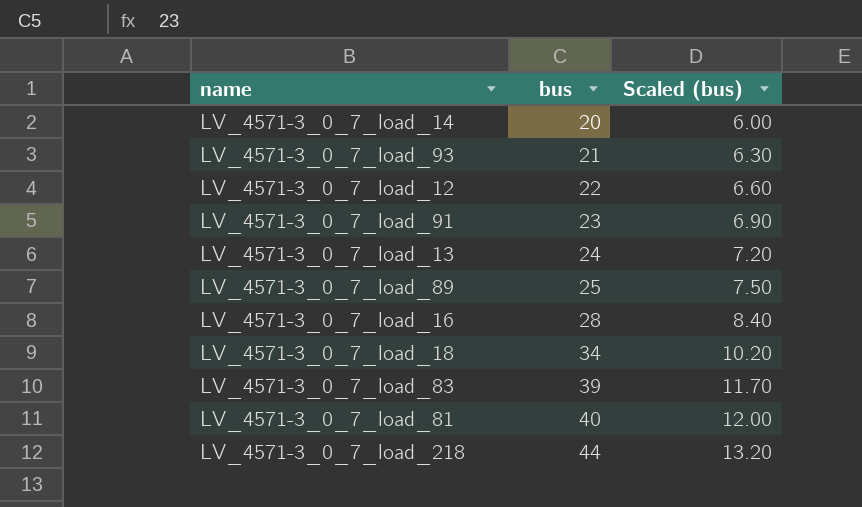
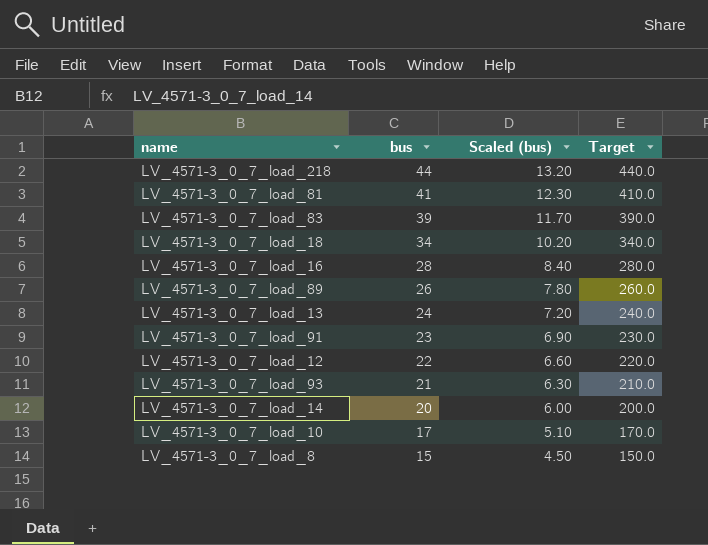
row order: bus ascending -> bus descending
column Target | formula: none -> [bus] * 10
LV_4571-3_0_7_load_81 | bus: 40 -> 41
LV_4571-3_0_7_load_81 | Scaled (bus): 12.00 -> 12.30
LV_4571-3_0_7_load_89 | bus: 25 -> 26
LV_4571-3_0_7_load_89 | Scaled (bus): 7.50 -> 7.80
row LV_4571-3_0_7_load_10: none -> 17 | 5.10 | 170.0
row LV_4571-3_0_7_load_8: none -> 15 | 4.50 | 150.0

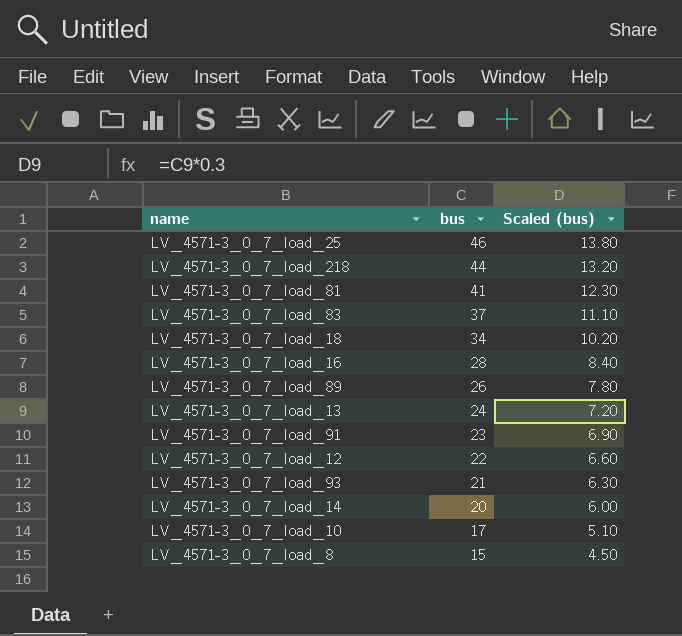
column Target | formula: [bus] * 10 -> none
row LV_4571-3_0_7_load_25: none -> 46 | 13.80
LV_4571-3_0_7_load_83 | bus: 39 -> 37
LV_4571-3_0_7_load_83 | Scaled (bus): 11.70 -> 11.10

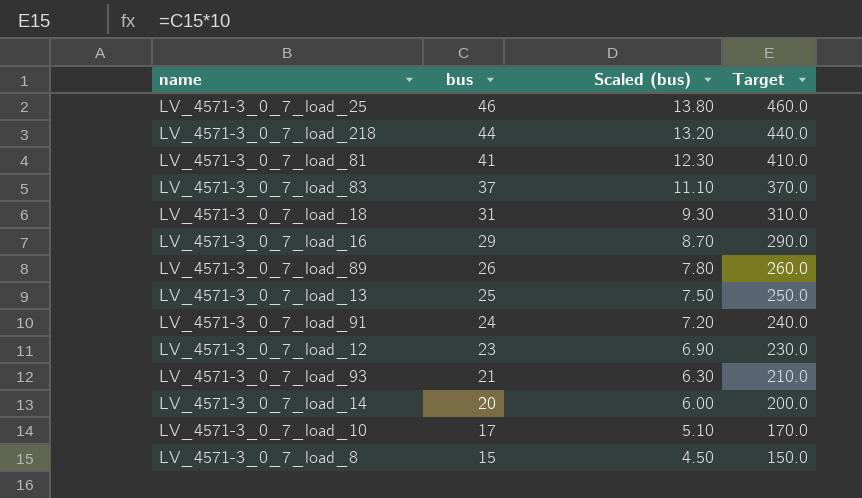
column Target | formula: none -> [bus] * 10
LV_4571-3_0_7_load_18 | bus: 34 -> 31
LV_4571-3_0_7_load_18 | Scaled (bus): 10.20 -> 9.30
LV_4571-3_0_7_load_16 | bus: 28 -> 29
LV_4571-3_0_7_load_16 | Scaled (bus): 8.40 -> 8.70
LV_4571-3_0_7_load_13 | bus: 24 -> 25
LV_4571-3_0_7_load_13 | Scaled (bus): 7.20 -> 7.50
LV_4571-3_0_7_load_91 | bus: 23 -> 24
LV_4571-3_0_7_load_91 | Scaled (bus): 6.90 -> 7.20
LV_4571-3_0_7_load_12 | bus: 22 -> 23
LV_4571-3_0_7_load_12 | Scaled (bus): 6.60 -> 6.90

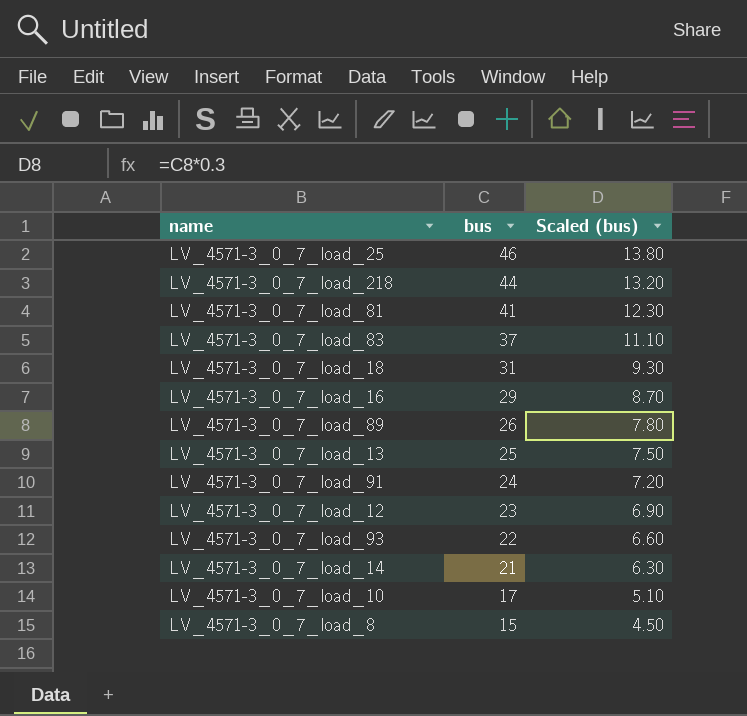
column Target | formula: [bus] * 10 -> none
LV_4571-3_0_7_load_93 | bus: 21 -> 22
LV_4571-3_0_7_load_93 | Scaled (bus): 6.30 -> 6.60
LV_4571-3_0_7_load_14 | bus: 20 -> 21
LV_4571-3_0_7_load_14 | Scaled (bus): 6.00 -> 6.30

